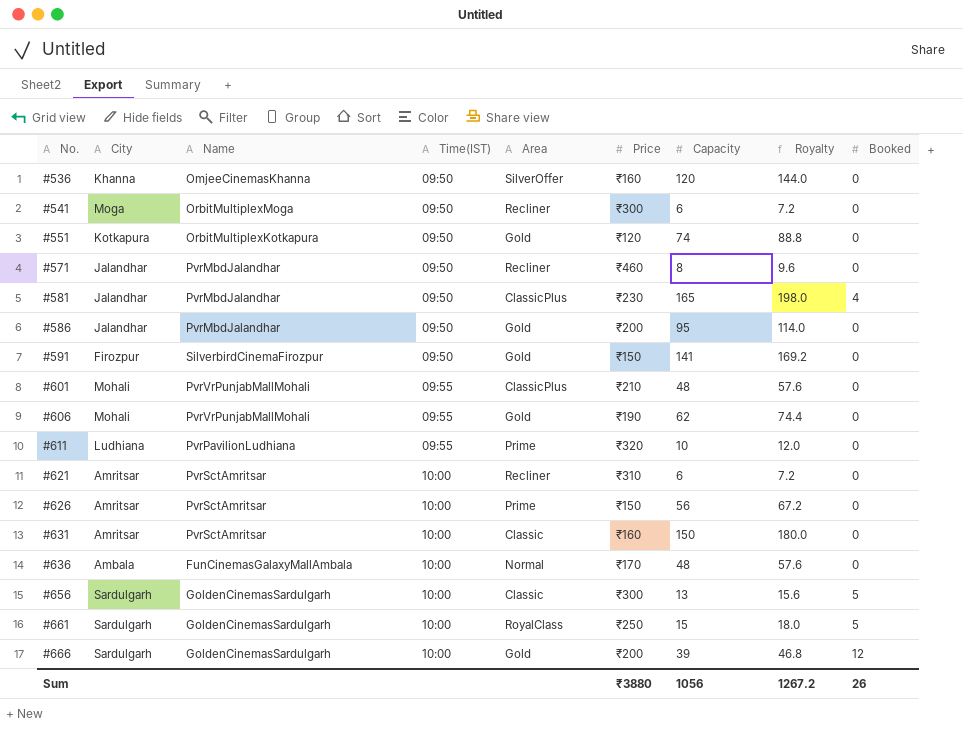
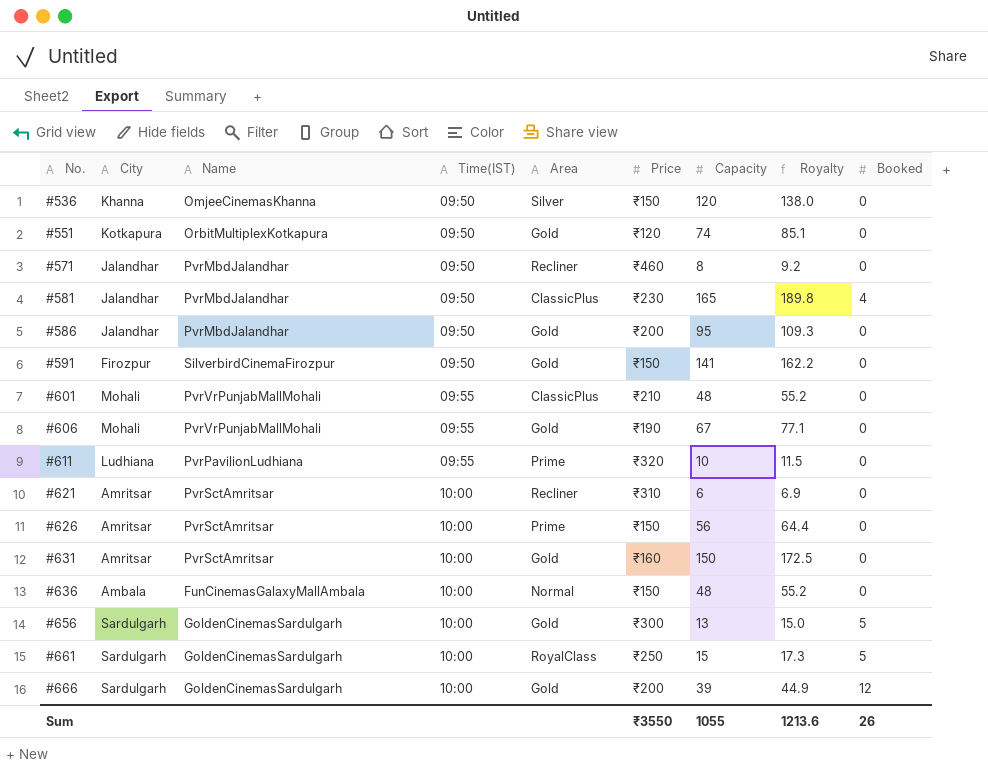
column Royalty | formula: [Capacity] * 1.2 -> [Capacity] * 1.15
row #541: Moga | OrbitMultiplexMoga | 09:50 | Recliner | ₹300 | 6 | 7.2 | 0 -> none
#536 | Area: SilverOffer -> Silver
#536 | Price: ₹160 -> ₹150
#606 | Capacity: 62 -> 67
#631 | Area: Classic -> Gold
#636 | Price: ₹170 -> ₹150
#656 | Area: Classic -> Gold
Sum | Price: ₹3880 -> ₹3550
Sum | Capacity: 1056 -> 1055
Sum | Royalty: 1267.2 -> 1213.6

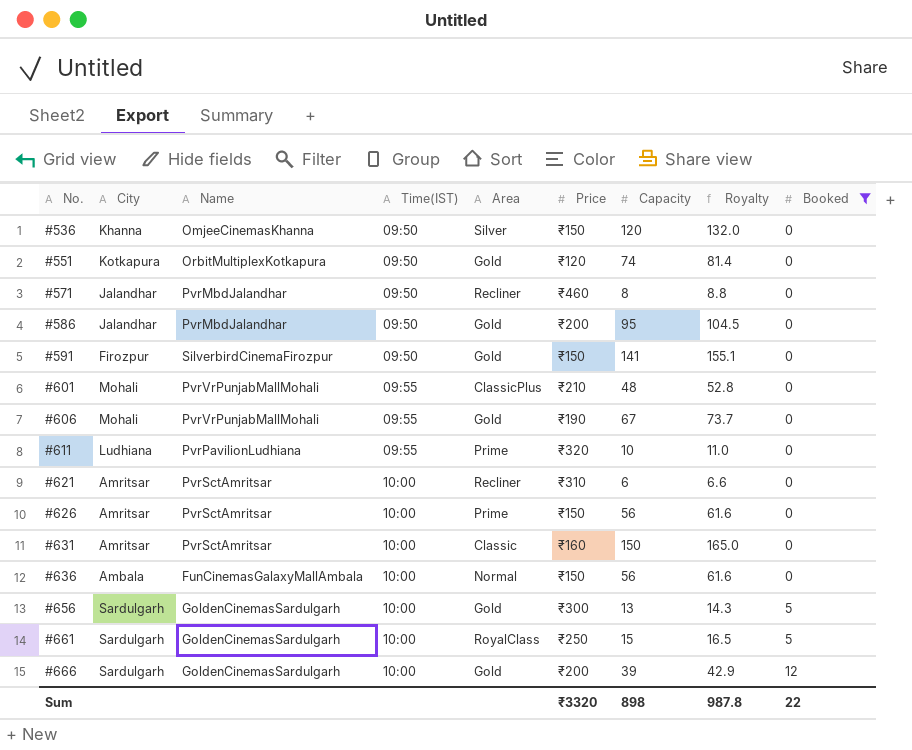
filter: none -> Booked != 4
column Royalty | formula: [Capacity] * 1.15 -> [Capacity] * 1.1
#631 | Area: Gold -> Classic
#636 | Capacity: 48 -> 56
Sum | Price: ₹3550 -> ₹3320
Sum | Capacity: 1055 -> 898
Sum | Royalty: 1213.6 -> 987.8
Sum | Booked: 26 -> 22

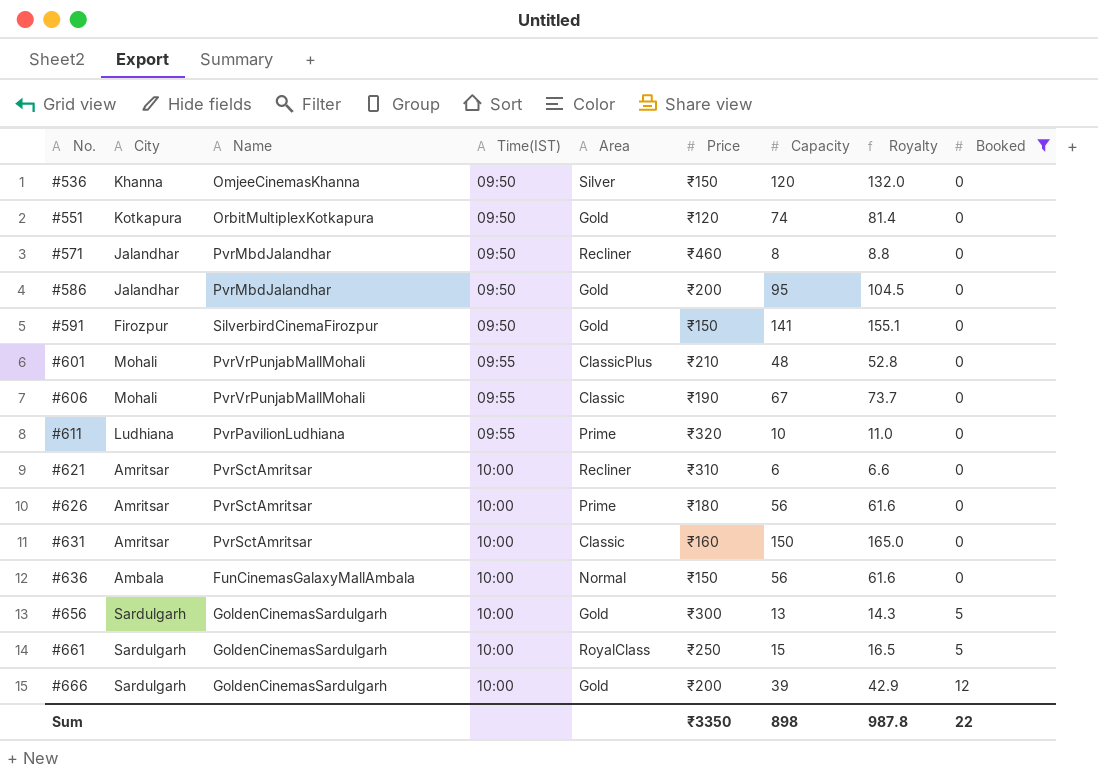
#606 | Area: Gold -> Classic
#626 | Price: ₹150 -> ₹180
Sum | Price: ₹3320 -> ₹3350

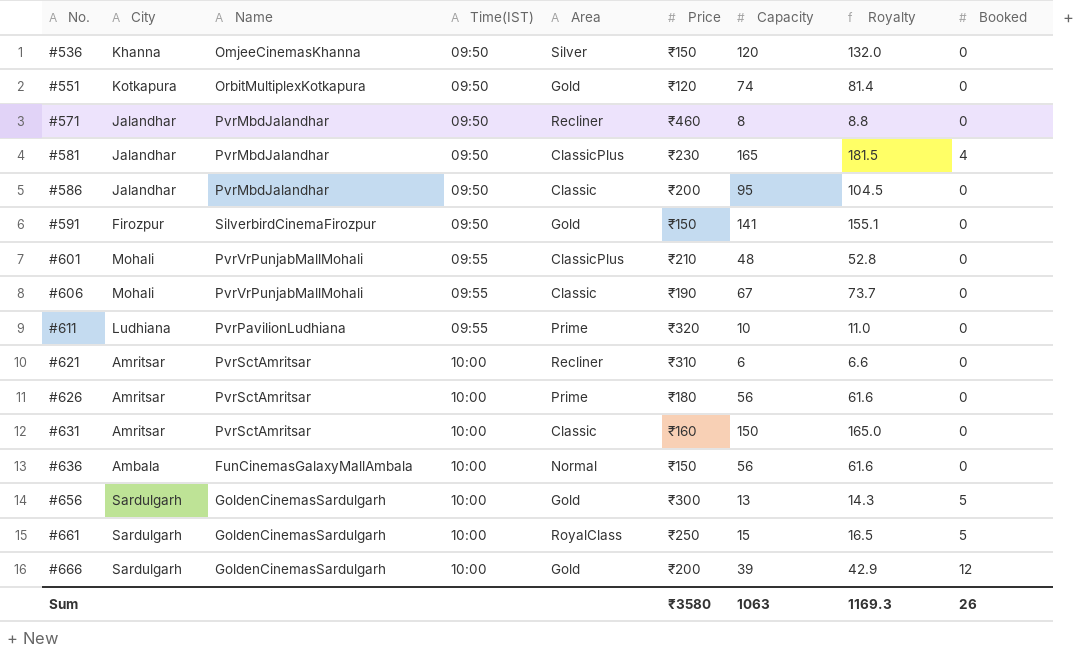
filter: Booked != 4 -> none
#586 | Area: Gold -> Classic
Sum | Price: ₹3350 -> ₹3580
Sum | Capacity: 898 -> 1063
Sum | Royalty: 987.8 -> 1169.3
Sum | Booked: 22 -> 26

